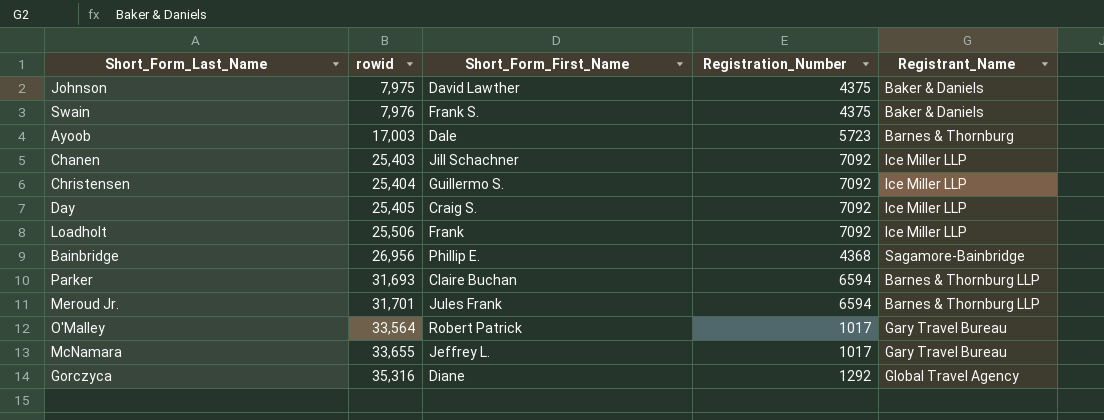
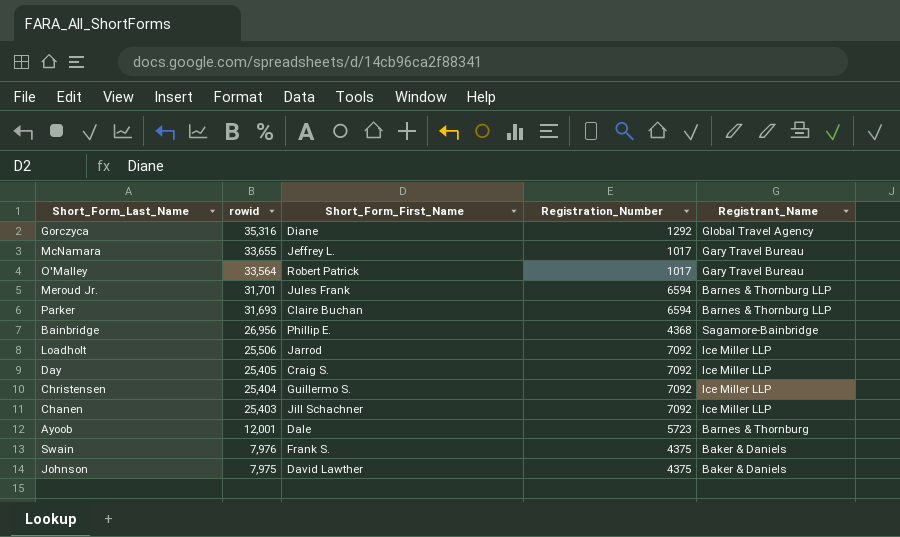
row order: rowid ascending -> rowid descending
Loadholt | Short_Form_First_Name: Frank -> Jarrod
Ayoob | rowid: 17,003 -> 12,001

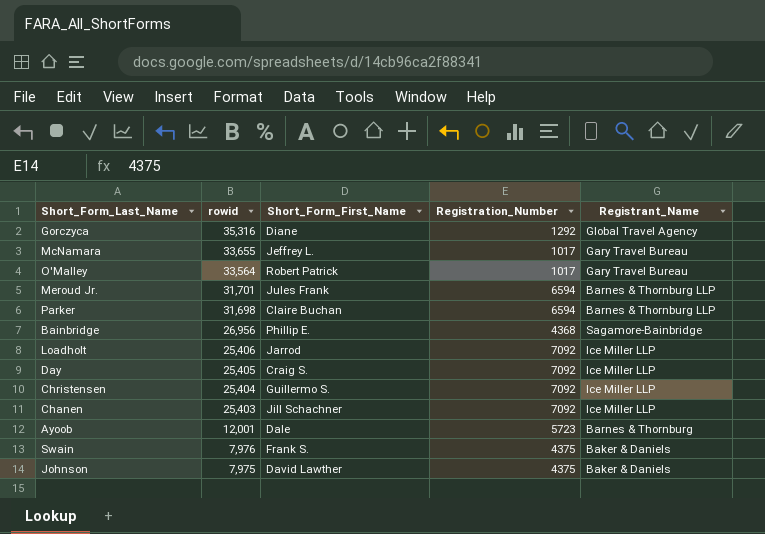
Parker | rowid: 31,693 -> 31,698
Loadholt | rowid: 25,506 -> 25,406

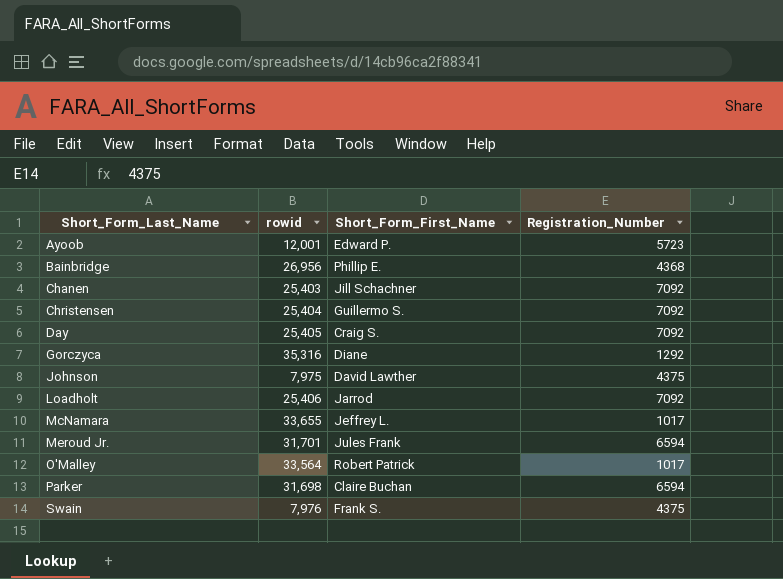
row order: rowid descending -> Short_Form_Last_Name ascending
column Registrant_Name | position: 5 -> none
Ayoob | Short_Form_First_Name: Dale -> Edward P.

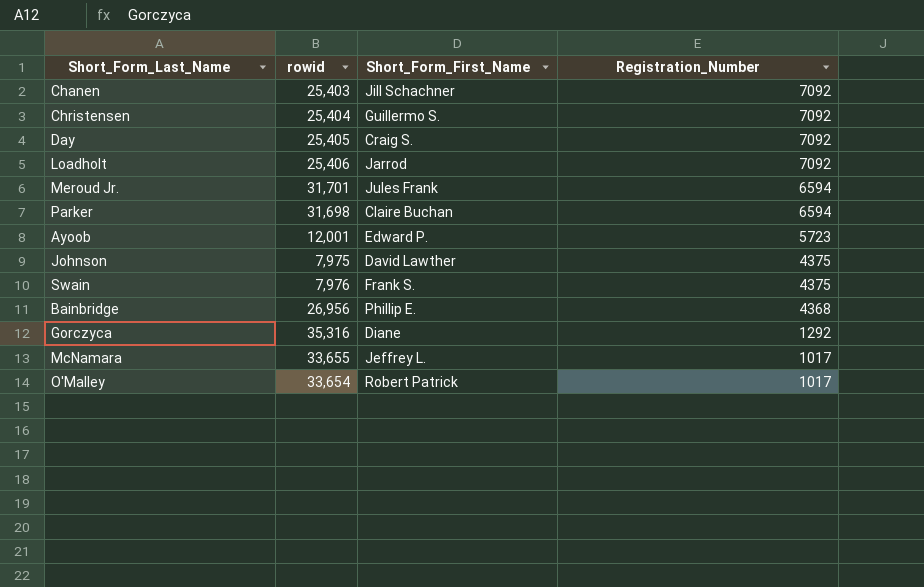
row order: Short_Form_Last_Name ascending -> Registration_Number descending
O'Malley | rowid: 33,564 -> 33,654

